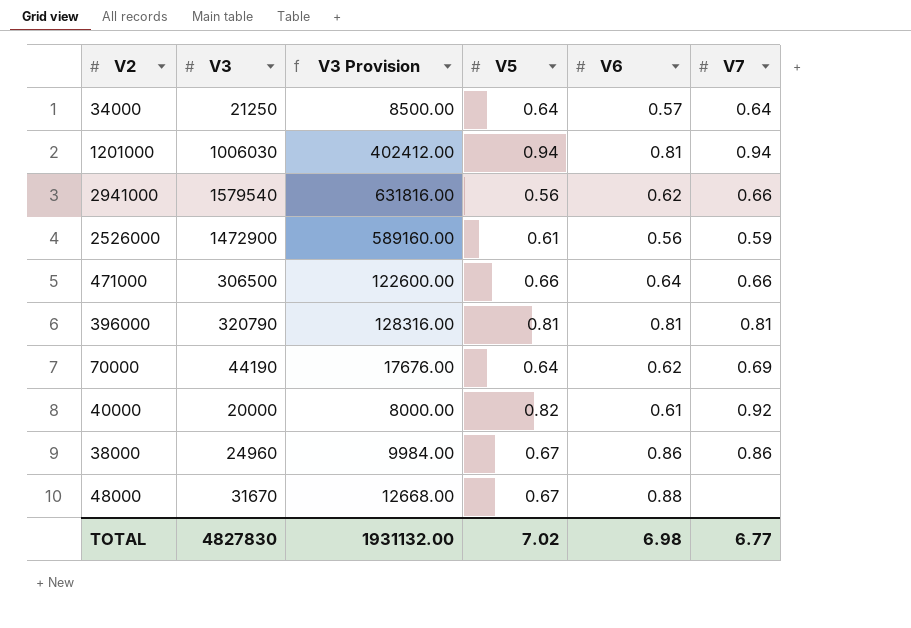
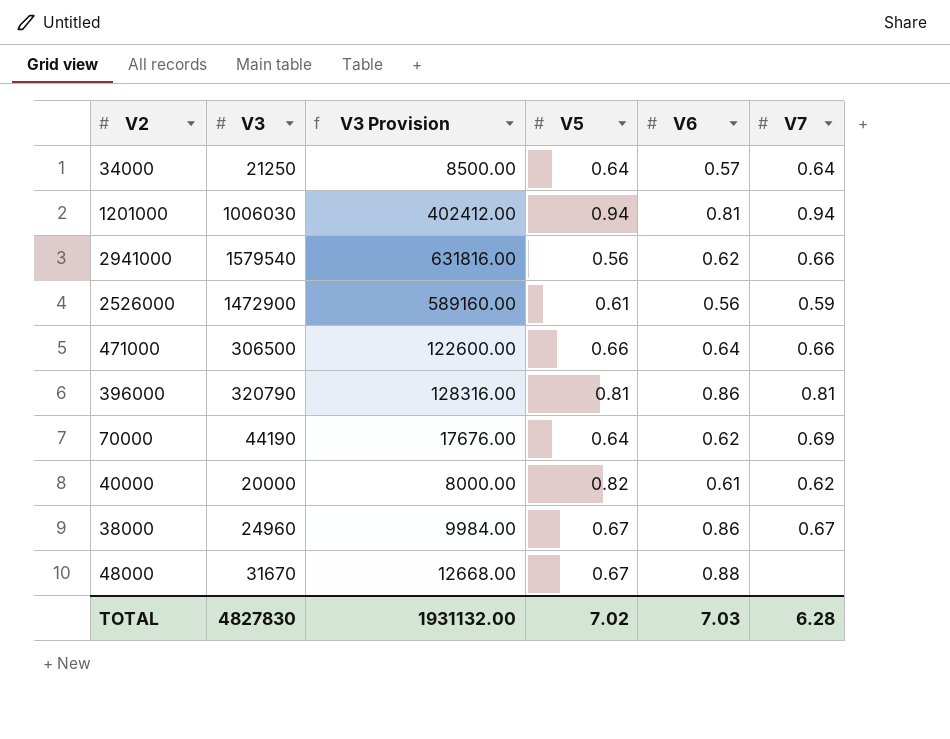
396000 | V6: 0.81 -> 0.86
40000 | V7: 0.92 -> 0.62
38000 | V7: 0.86 -> 0.67
TOTAL | V6: 6.98 -> 7.03
TOTAL | V7: 6.77 -> 6.28

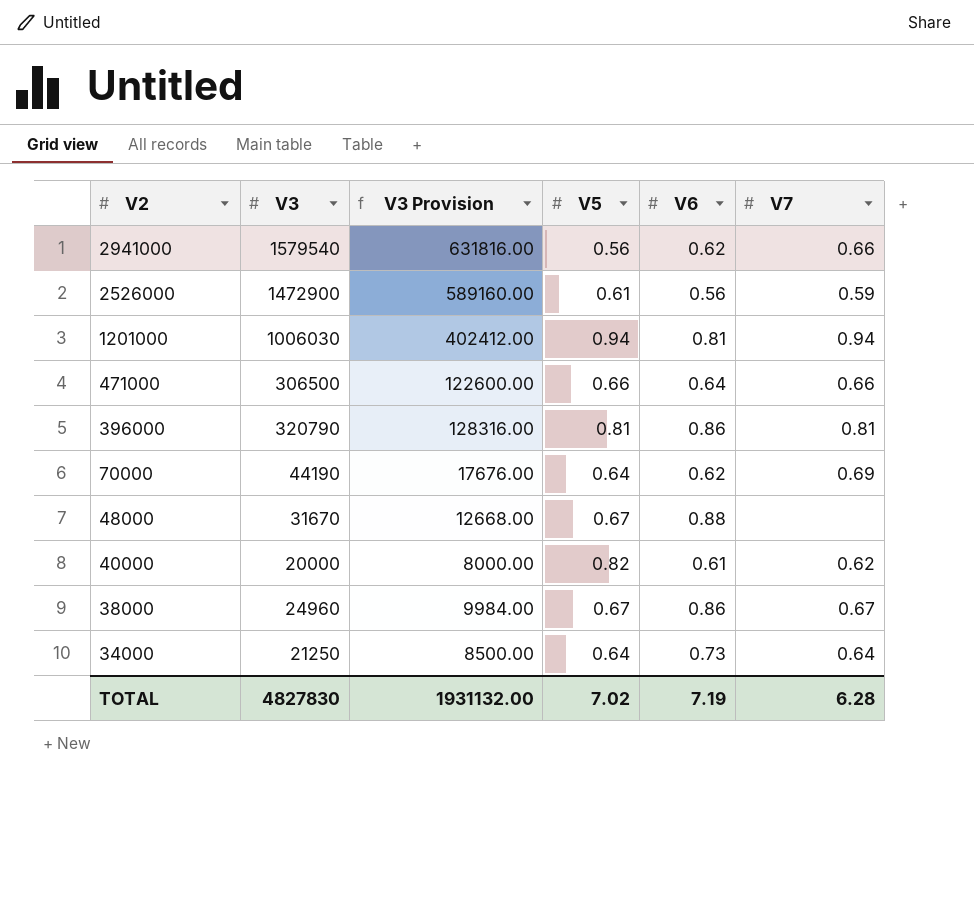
row order: none -> V2 descending
34000 | V6: 0.57 -> 0.73
TOTAL | V6: 7.03 -> 7.19

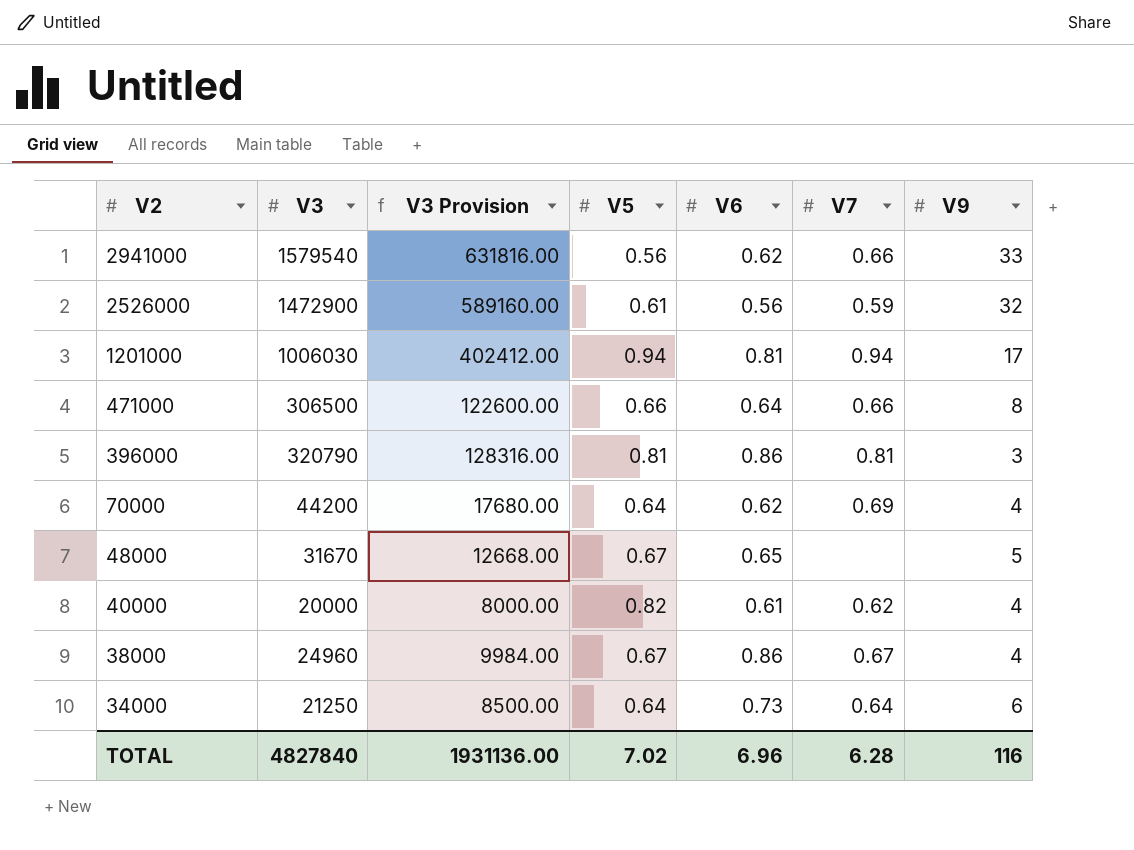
column V9 | position: none -> 7
70000 | V3: 44190 -> 44200
70000 | V3 Provision: 17676.00 -> 17680.00
48000 | V6: 0.88 -> 0.65
TOTAL | V3: 4827830 -> 4827840
TOTAL | V3 Provision: 1931132.00 -> 1931136.00
TOTAL | V6: 7.19 -> 6.96

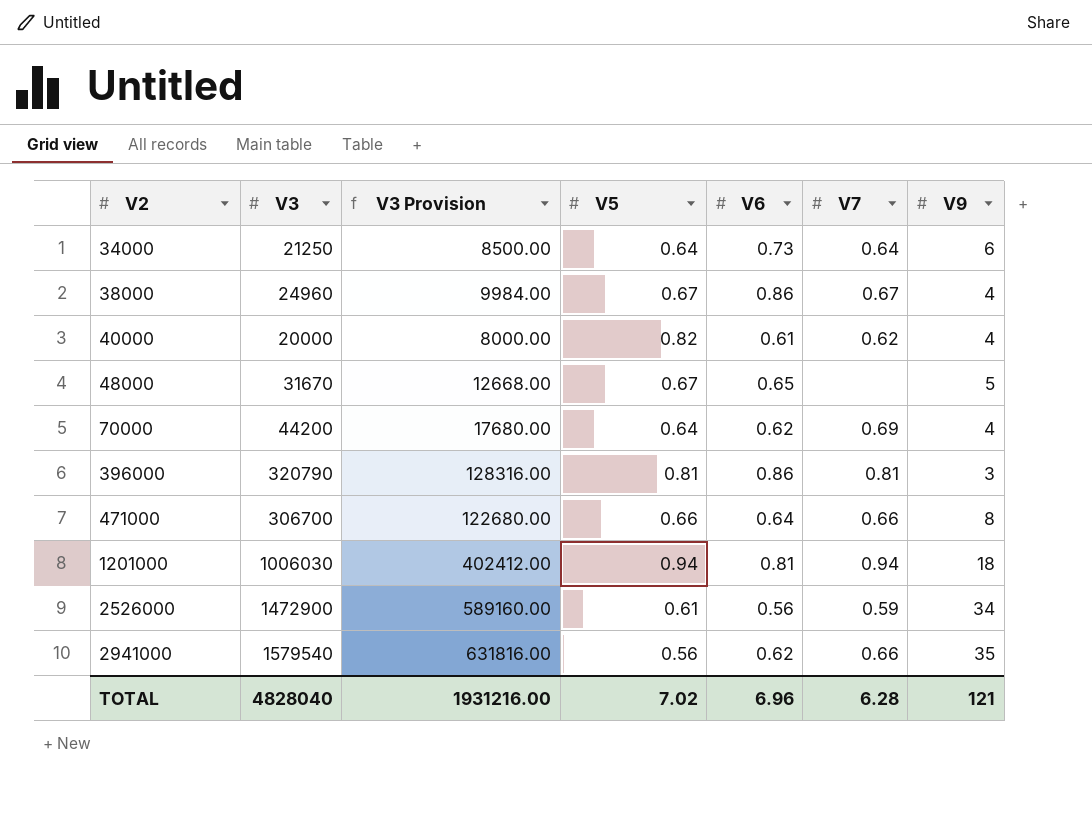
row order: V2 descending -> V2 ascending
471000 | V3: 306500 -> 306700
471000 | V3 Provision: 122600.00 -> 122680.00
1201000 | V9: 17 -> 18
2526000 | V9: 32 -> 34
2941000 | V9: 33 -> 35
TOTAL | V3: 4827840 -> 4828040
TOTAL | V3 Provision: 1931136.00 -> 1931216.00
TOTAL | V9: 116 -> 121

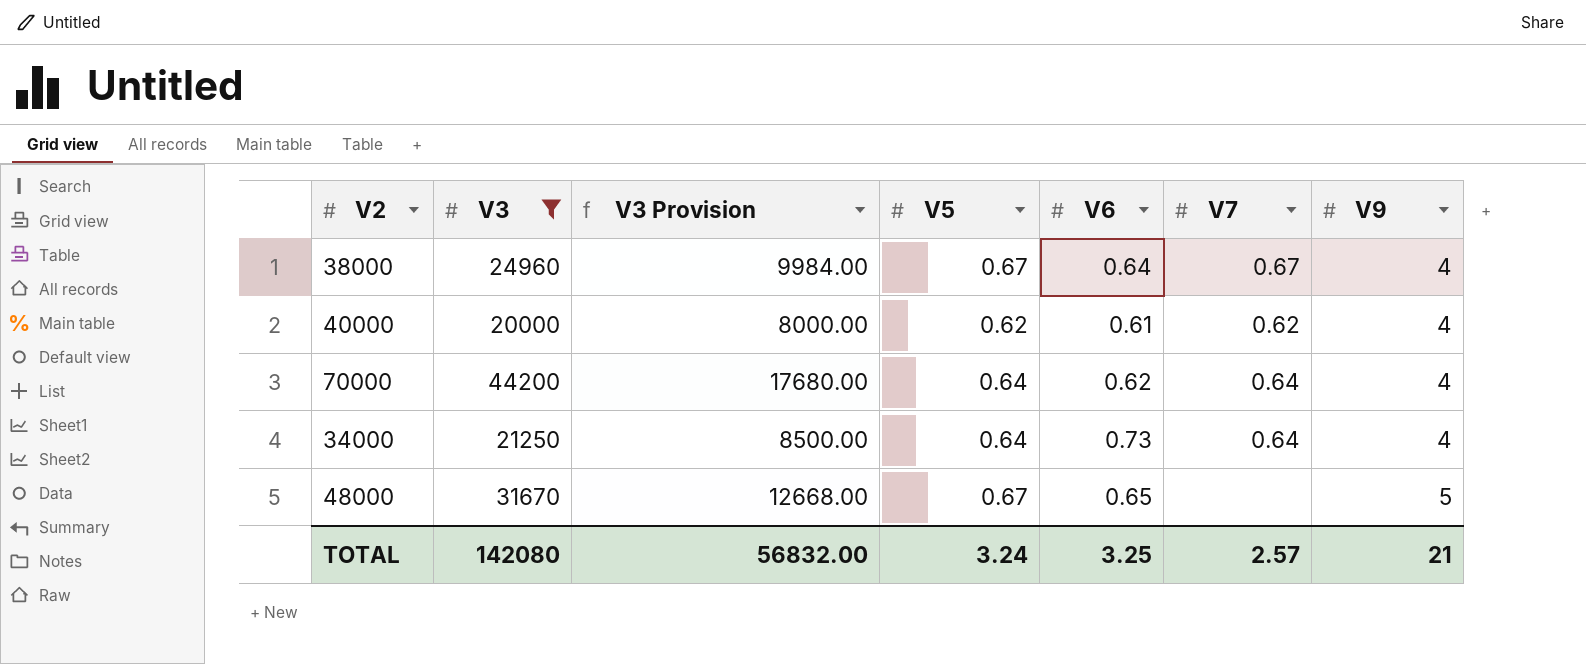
filter: none -> V3 <= 44200
row order: V2 ascending -> V9 ascending
38000 | V6: 0.86 -> 0.64
40000 | V5: 0.82 -> 0.62
70000 | V7: 0.69 -> 0.64
34000 | V9: 6 -> 4
TOTAL | V3: 4828040 -> 142080
TOTAL | V3 Provision: 1931216.00 -> 56832.00
TOTAL | V5: 7.02 -> 3.24
TOTAL | V6: 6.96 -> 3.25
TOTAL | V7: 6.28 -> 2.57
TOTAL | V9: 121 -> 21

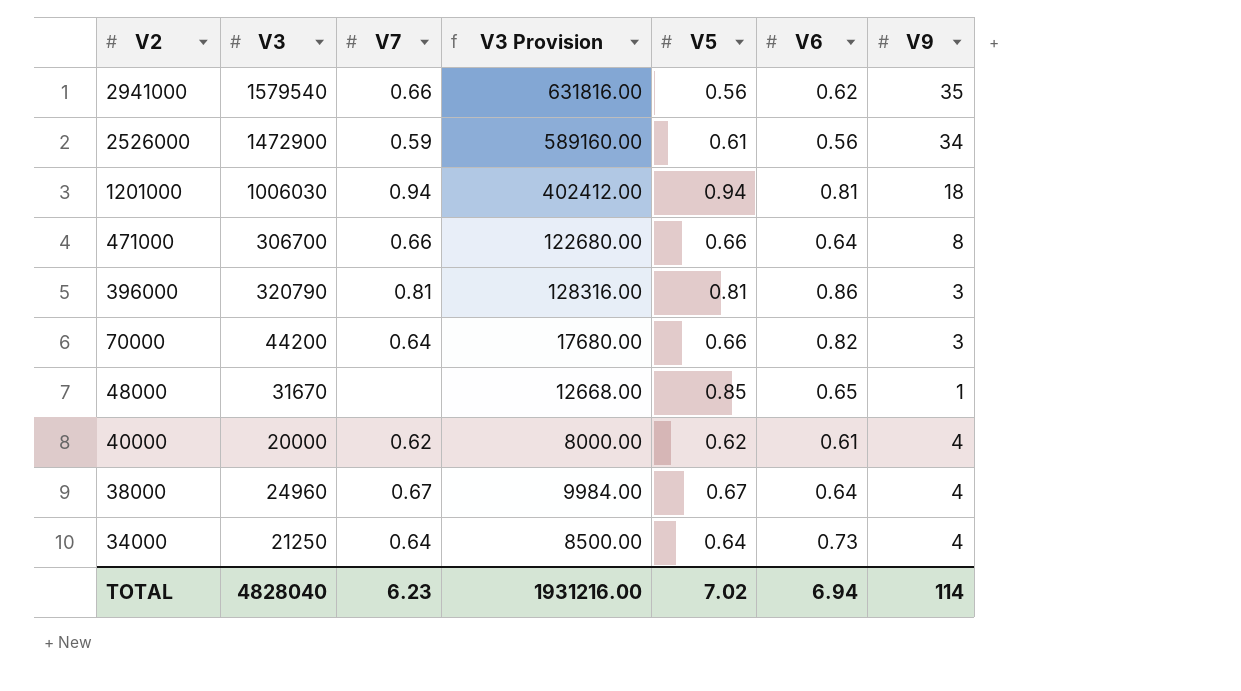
filter: V3 <= 44200 -> none
row order: V9 ascending -> V2 descending
column V7 | position: 6 -> 3
70000 | V5: 0.64 -> 0.66
70000 | V6: 0.62 -> 0.82
70000 | V9: 4 -> 3
48000 | V5: 0.67 -> 0.85
48000 | V9: 5 -> 1
TOTAL | V3: 142080 -> 4828040
TOTAL | V7: 2.57 -> 6.23
TOTAL | V3 Provision: 56832.00 -> 1931216.00
TOTAL | V5: 3.24 -> 7.02
TOTAL | V6: 3.25 -> 6.94
TOTAL | V9: 21 -> 114

